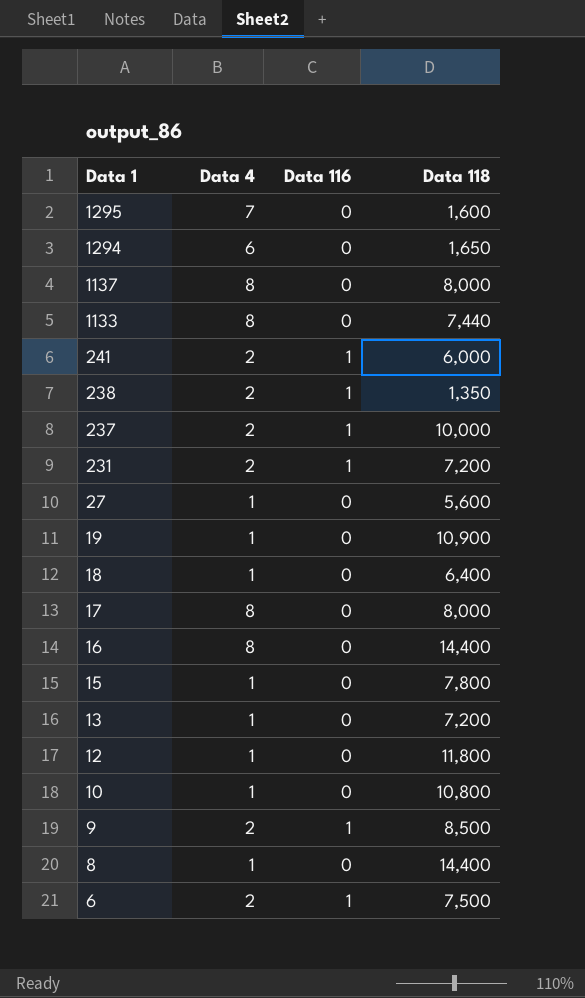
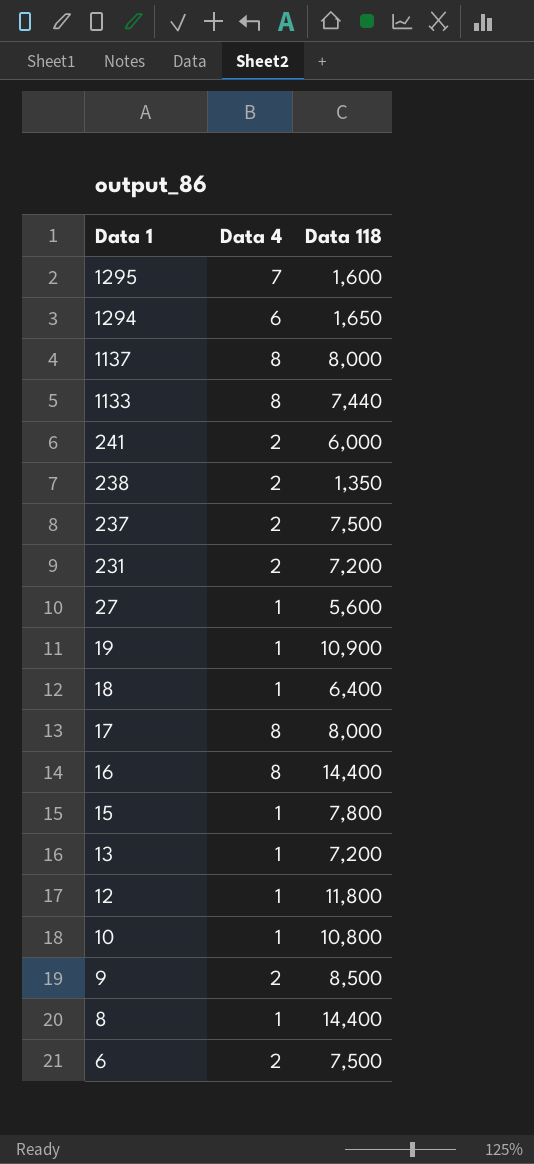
column Data 116 | position: 3 -> none
237 | Data 118: 10,000 -> 7,500

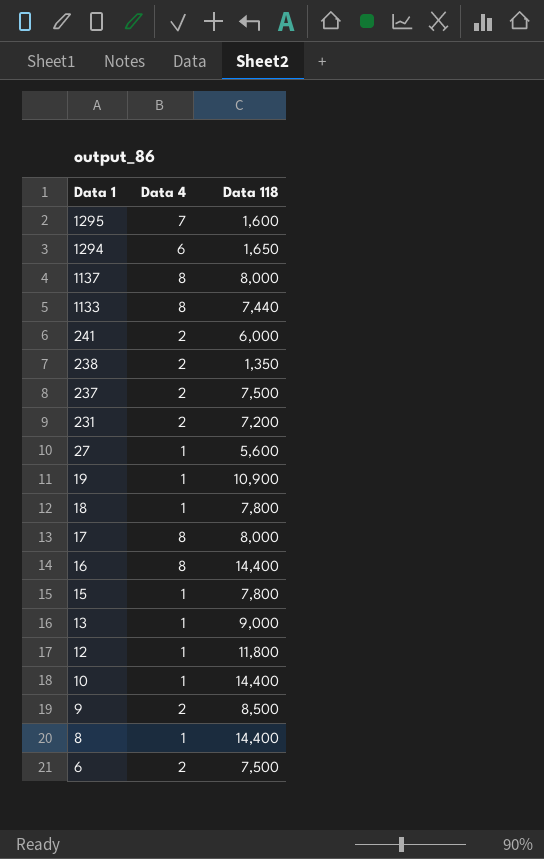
18 | Data 118: 6,400 -> 7,800
13 | Data 118: 7,200 -> 9,000
10 | Data 118: 10,800 -> 14,400

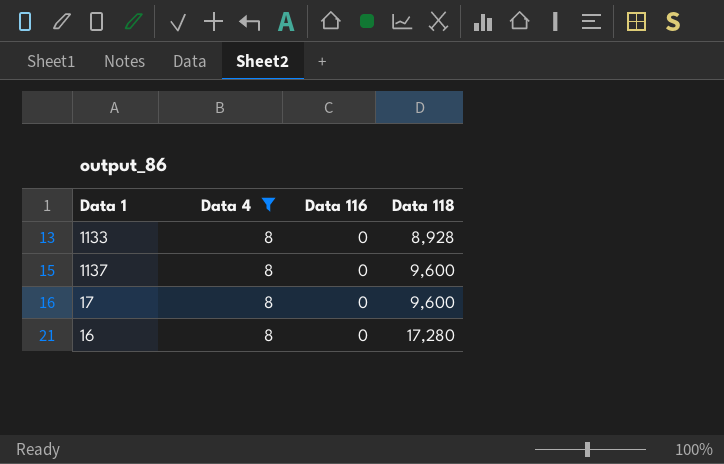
filter: none -> Data 4 = 8
row order: Data 1 descending -> Data 118 ascending
column Data 116 | position: none -> 3
1133 | Data 118: 7,440 -> 8,928
1137 | Data 118: 8,000 -> 9,600
17 | Data 118: 8,000 -> 9,600
16 | Data 118: 14,400 -> 17,280

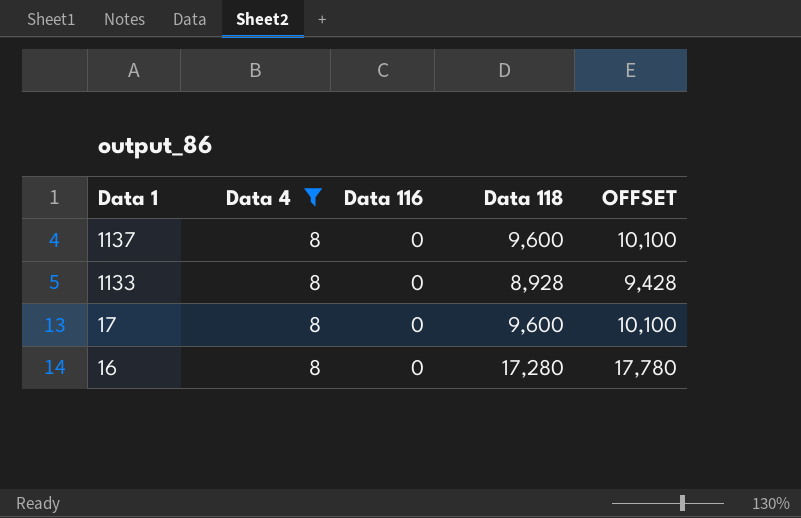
row order: Data 118 ascending -> Data 1 descending
column OFFSET | formula: none -> [Data 118] + 500

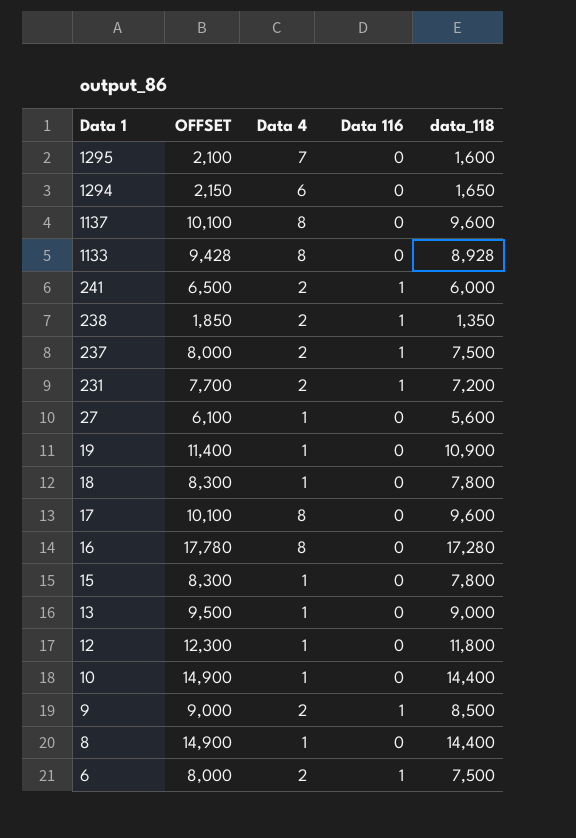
filter: Data 4 = 8 -> none
column OFFSET | position: 5 -> 2
column name: Data 118 -> data_118

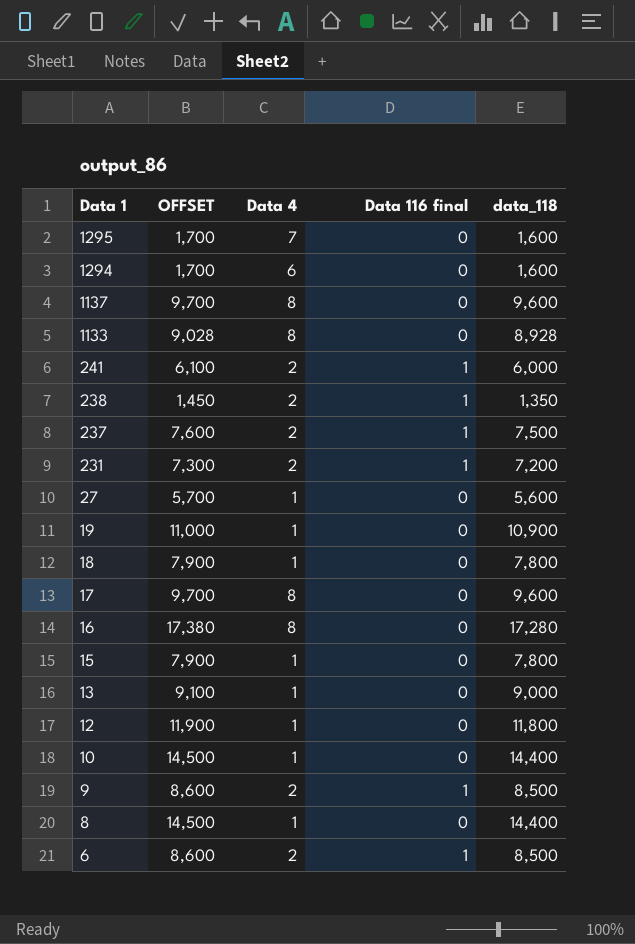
column OFFSET | formula: [data_118] + 500 -> [data_118] + 100
column name: Data 116 -> Data 116 final
1294 | data_118: 1,650 -> 1,600
6 | data_118: 7,500 -> 8,500

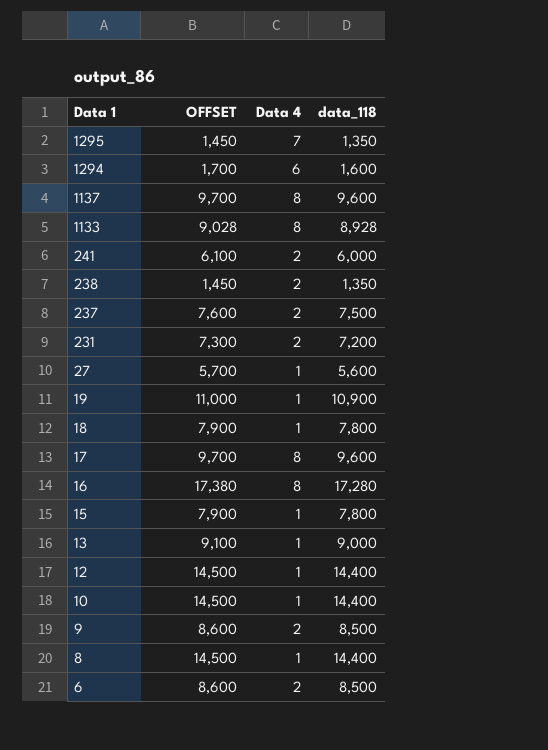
column Data 116 final | position: 4 -> none
1295 | OFFSET: 1,700 -> 1,450
1295 | data_118: 1,600 -> 1,350
12 | OFFSET: 11,900 -> 14,500
12 | data_118: 11,800 -> 14,400

